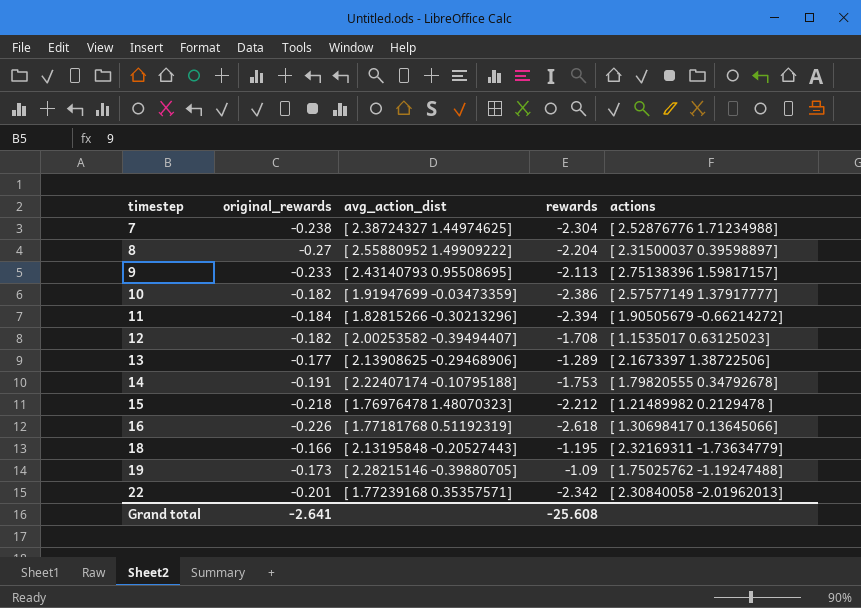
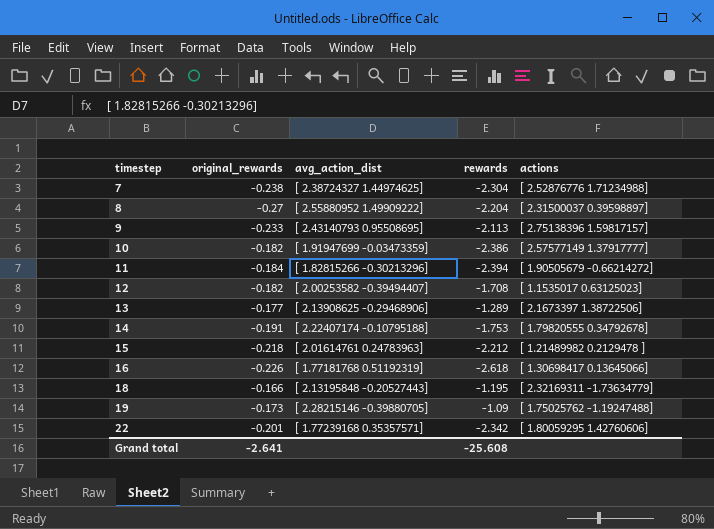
15 | avg_action_dist: [ 1.76976478 1.48070323] -> [ 2.01614761 0.24783963]
22 | actions: [ 2.30840058 -2.01962013] -> [ 1.80059295 1.42760606]

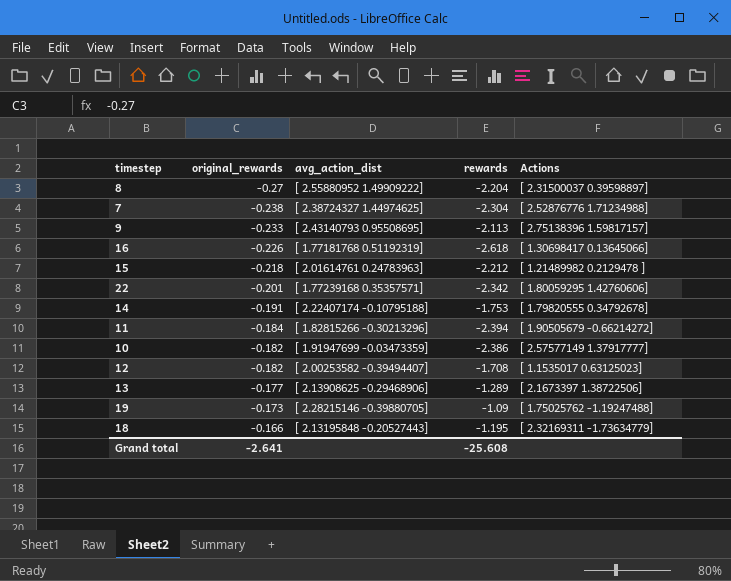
row order: timestep ascending -> original_rewards ascending
column name: actions -> Actions

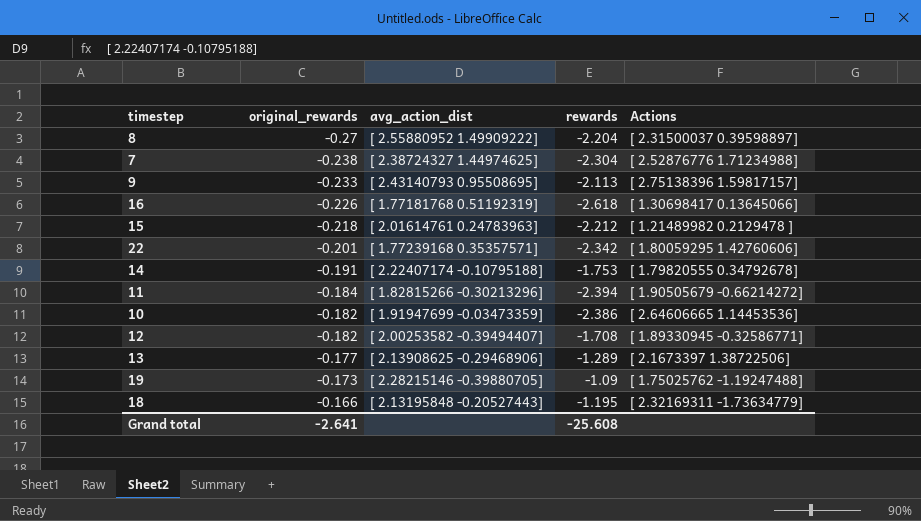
10 | Actions: [ 2.57577149 1.37917777] -> [ 2.64606665 1.14453536]
12 | Actions: [ 1.1535017 0.63125023] -> [ 1.89330945 -0.32586771]

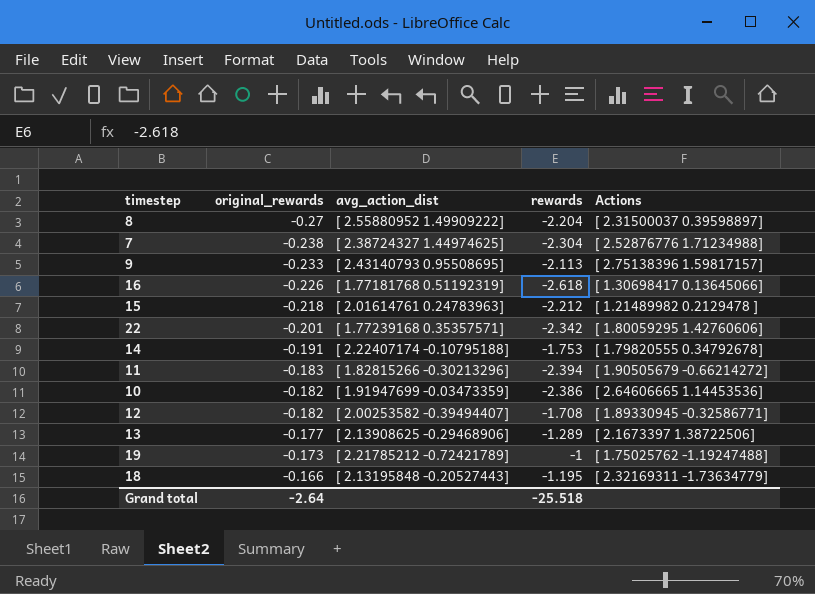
11 | original_rewards: -0.184 -> -0.183
19 | avg_action_dist: [ 2.28215146 -0.39880705] -> [ 2.21785212 -0.72421789]
19 | rewards: -1.09 -> -1
Grand total | original_rewards: -2.641 -> -2.64
Grand total | rewards: -25.608 -> -25.518

